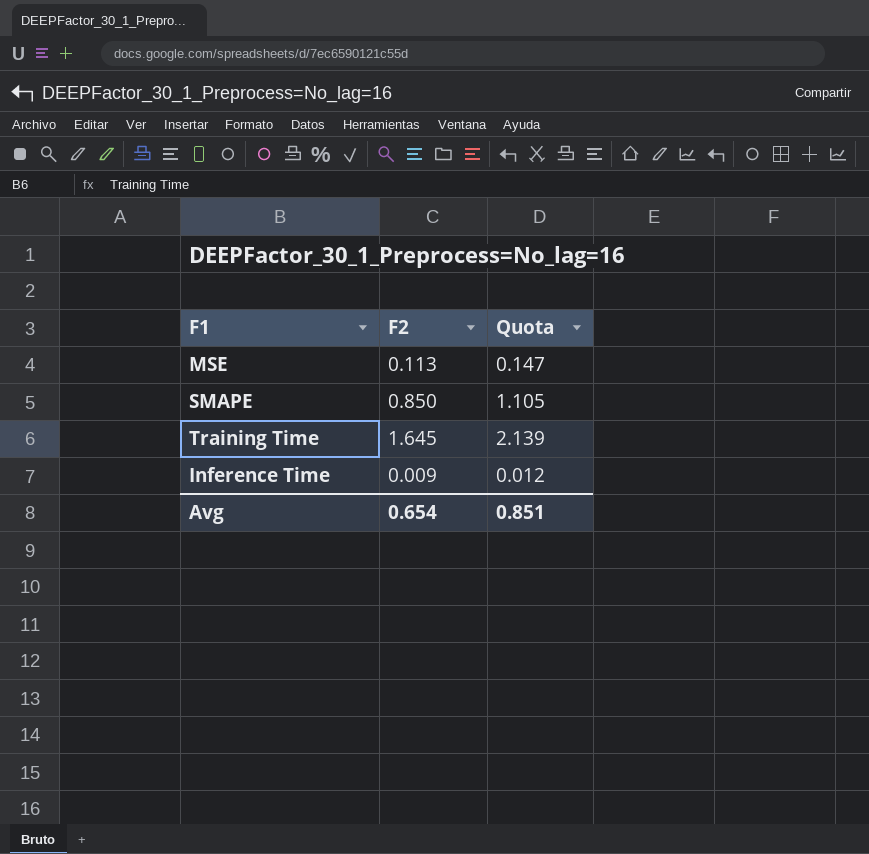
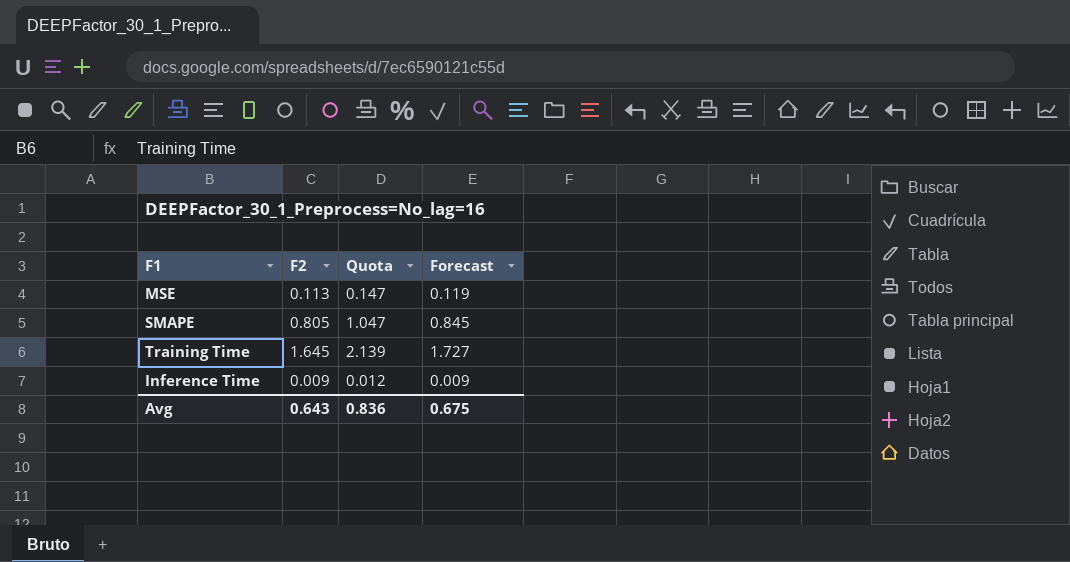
column Forecast | formula: none -> [F2] * 1.05
SMAPE | F2: 0.850 -> 0.805
SMAPE | Quota: 1.105 -> 1.047
Avg | F2: 0.654 -> 0.643
Avg | Quota: 0.851 -> 0.836

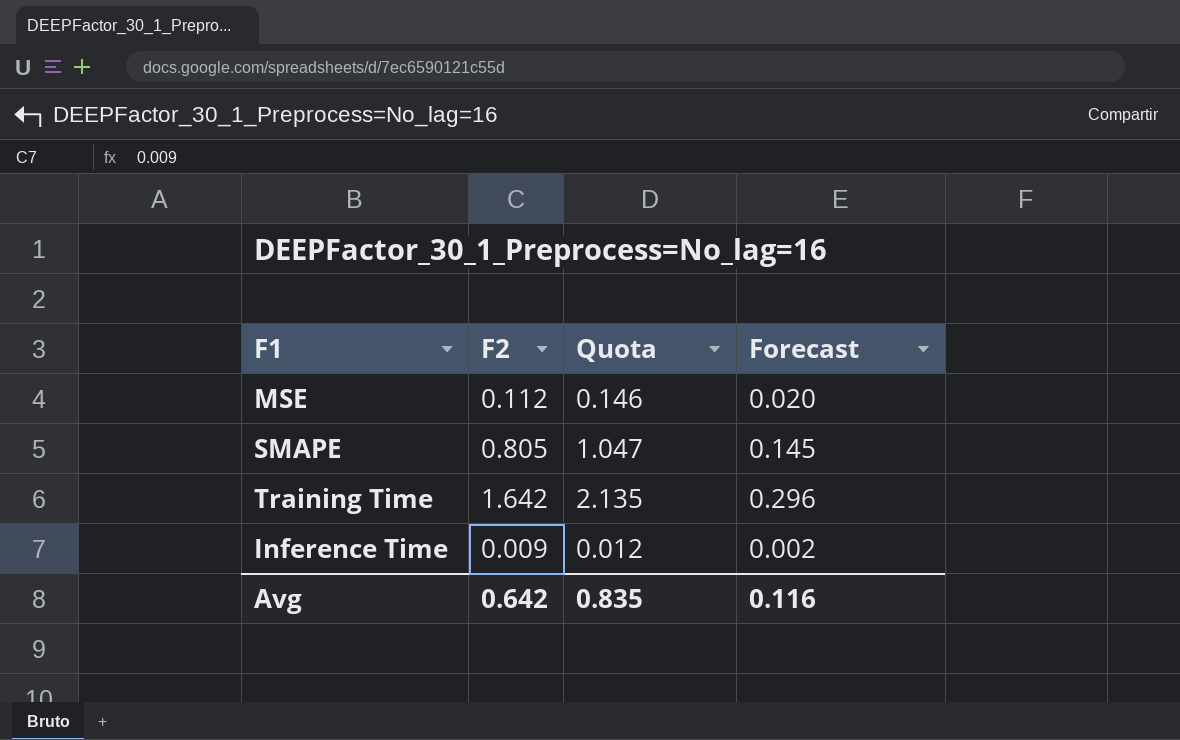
column Forecast | formula: [F2] * 1.05 -> [F2] * 0.18
MSE | F2: 0.113 -> 0.112
MSE | Quota: 0.147 -> 0.146
Training Time | F2: 1.645 -> 1.642
Training Time | Quota: 2.139 -> 2.135
Avg | F2: 0.643 -> 0.642
Avg | Quota: 0.836 -> 0.835
Avg | Forecast: 0.675 -> 0.116

